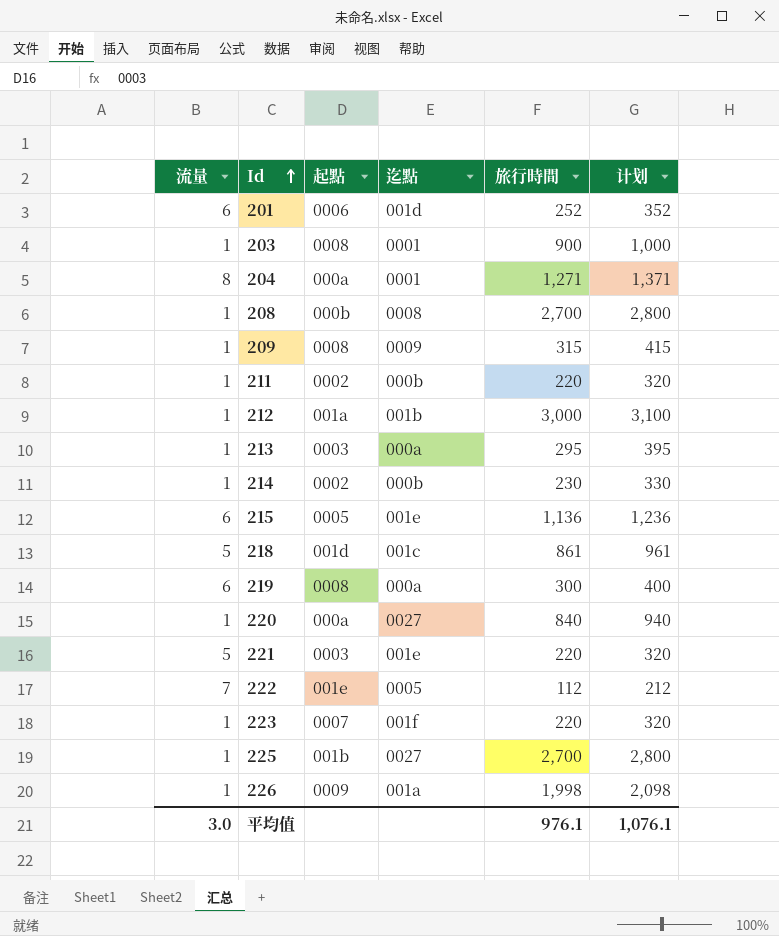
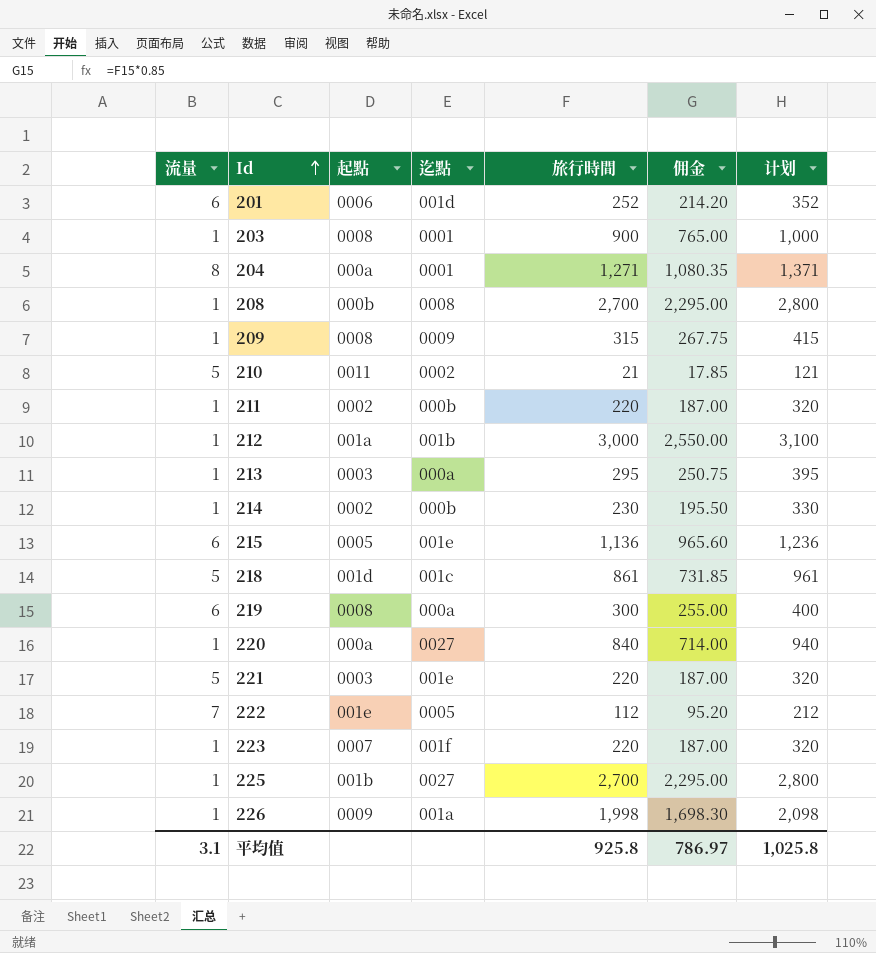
column 佣金 | formula: none -> [旅行時間] * 0.85
row 210: none -> 5 | 0011 | 0002 | 21 | 17.85 | 121
平均值 | 流量: 3.0 -> 3.1
平均值 | 旅行時間: 976.1 -> 925.8
平均值 | 计划: 1,076.1 -> 1,025.8

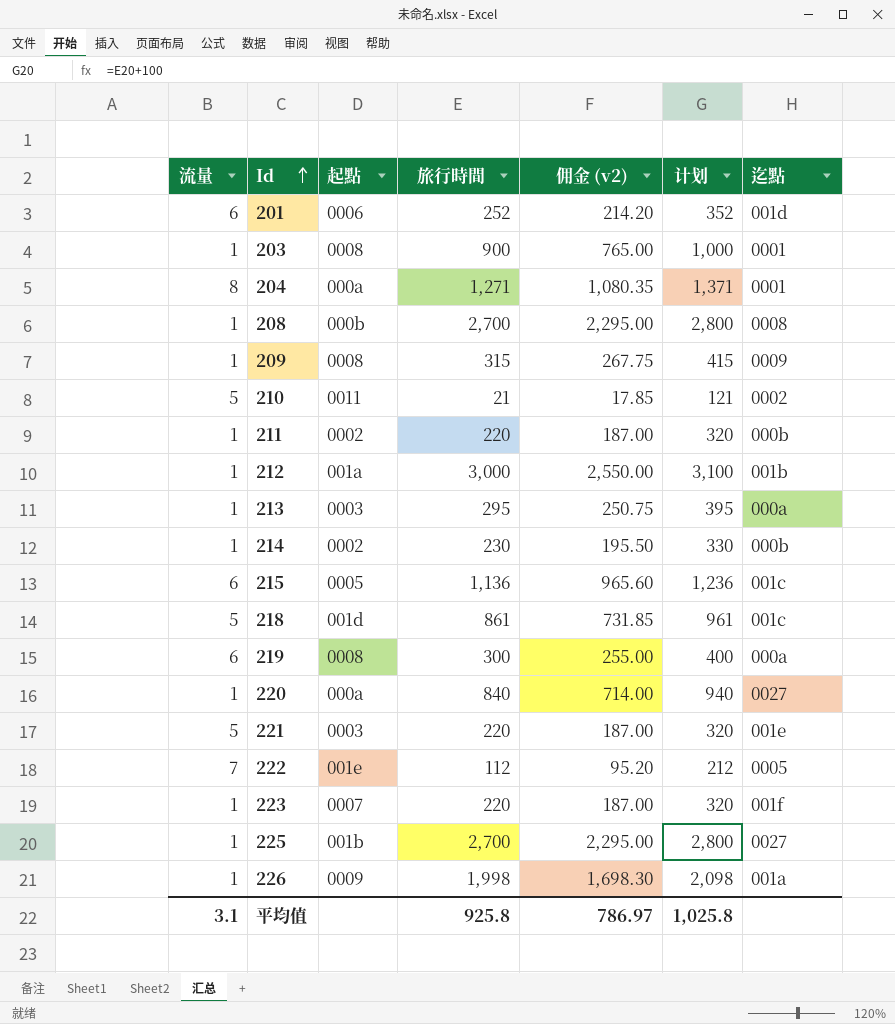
column name: 佣金 -> 佣金 (v2)
column 迄點 | position: 4 -> 7
215 | 迄點: 001e -> 001c

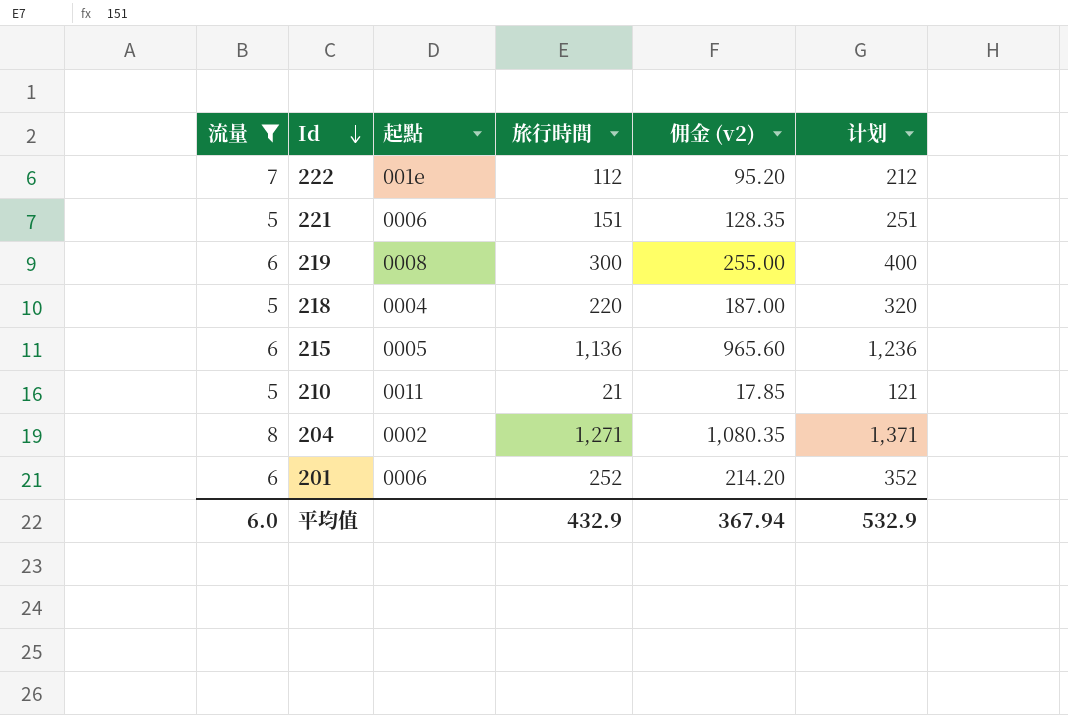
filter: none -> 流量 != 1
row order: Id ascending -> Id descending
column 迄點 | position: 7 -> none
221 | 起點: 0003 -> 0006
221 | 旅行時間: 220 -> 151
221 | 佣金 (v2): 187.00 -> 128.35
221 | 计划: 320 -> 251
218 | 起點: 001d -> 0004
218 | 旅行時間: 861 -> 220
218 | 佣金 (v2): 731.85 -> 187.00
218 | 计划: 961 -> 320
204 | 起點: 000a -> 0002
平均值 | 流量: 3.1 -> 6.0
平均值 | 旅行時間: 925.8 -> 432.9
平均值 | 佣金 (v2): 786.97 -> 367.94
平均值 | 计划: 1,025.8 -> 532.9

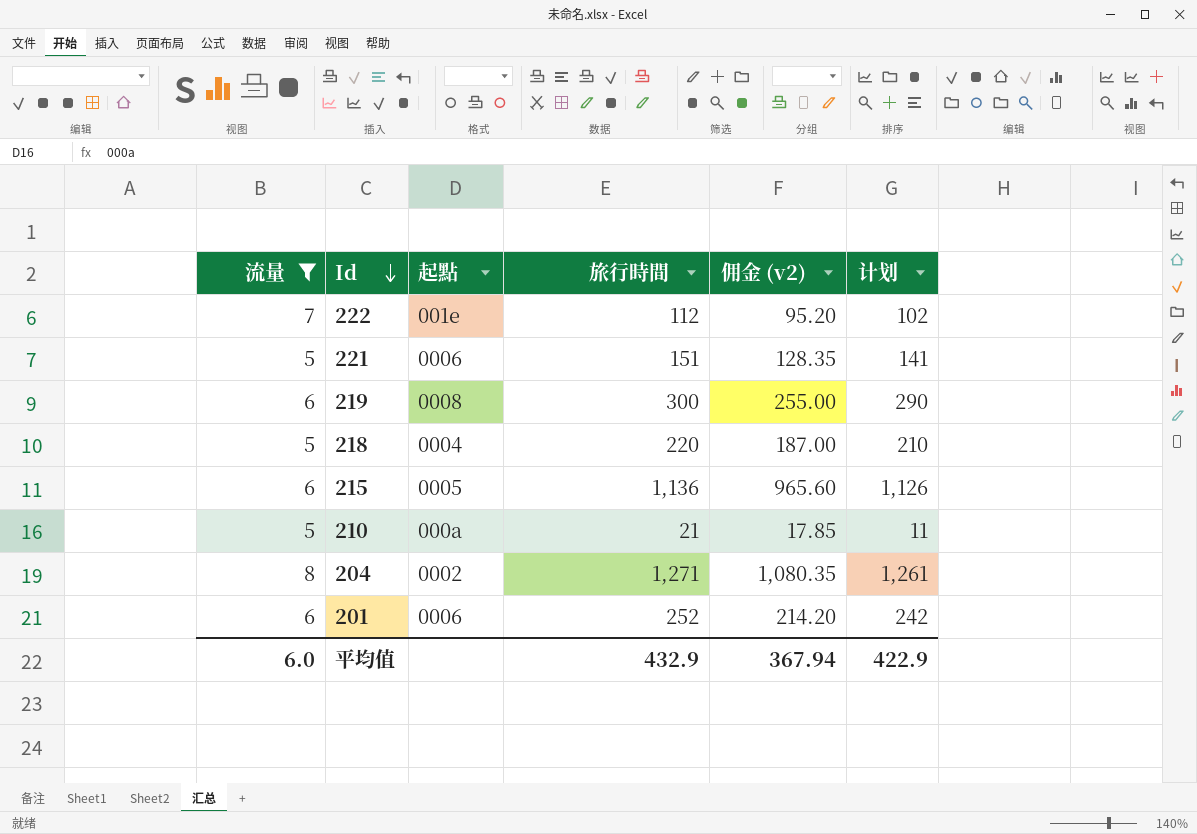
column 计划 | formula: [旅行時間] + 100 -> [旅行時間] - 10
210 | 起點: 0011 -> 000a
平均值 | 计划: 532.9 -> 422.9

